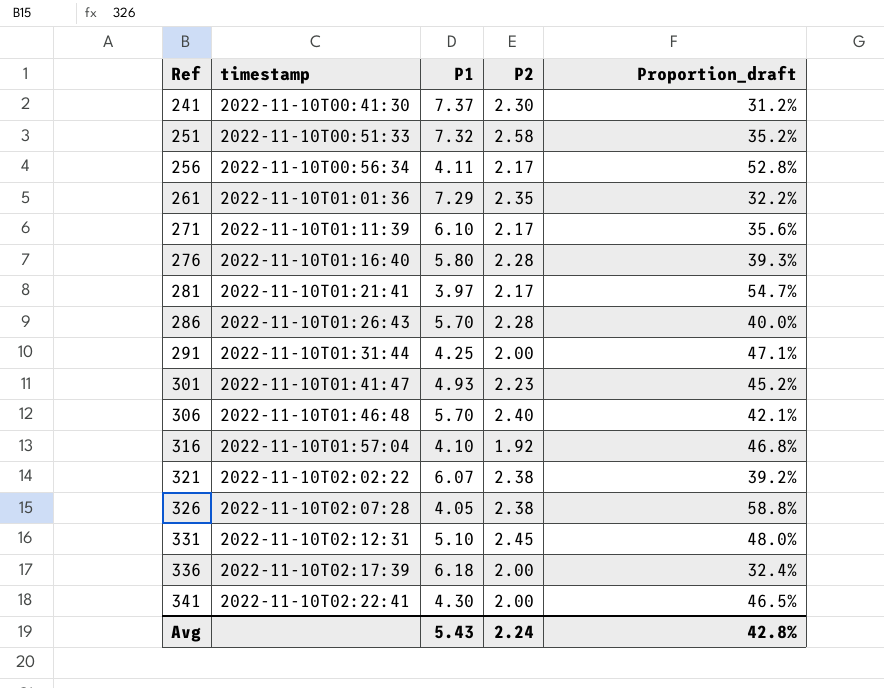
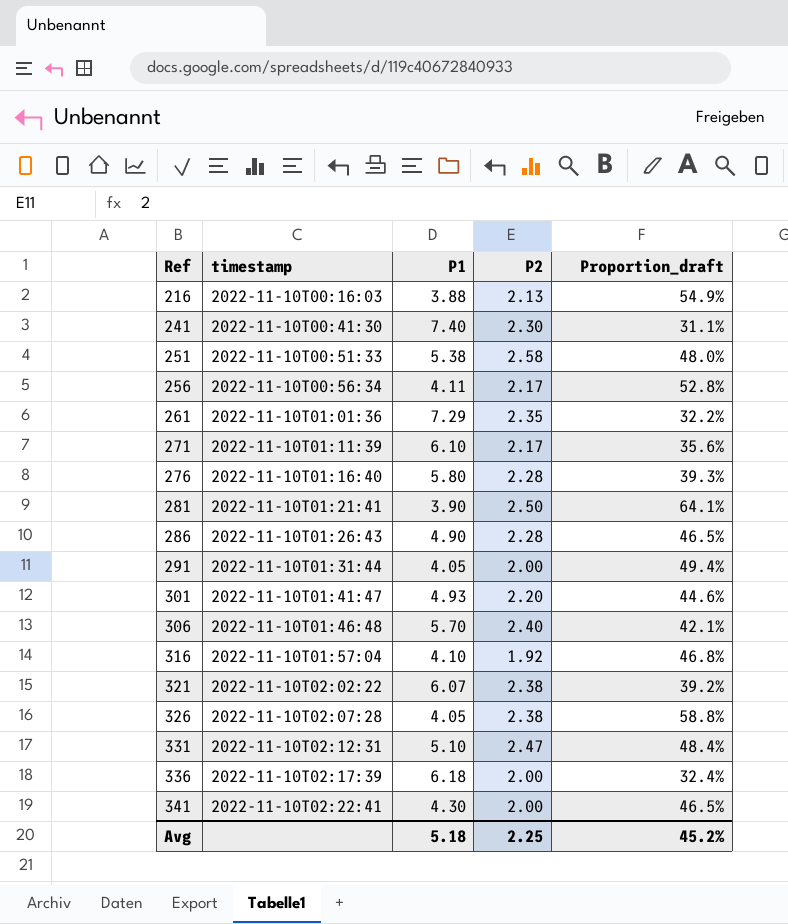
row 216: none -> 2022-11-10T00:16:03 | 3.88 | 2.13 | 54.9%
241 | P1: 7.37 -> 7.40
241 | Proportion_draft: 31.2% -> 31.1%
251 | P1: 7.32 -> 5.38
251 | Proportion_draft: 35.2% -> 48.0%
281 | P1: 3.97 -> 3.90
281 | P2: 2.17 -> 2.50
281 | Proportion_draft: 54.7% -> 64.1%
286 | P1: 5.70 -> 4.90
286 | Proportion_draft: 40.0% -> 46.5%
291 | P1: 4.25 -> 4.05
291 | Proportion_draft: 47.1% -> 49.4%
301 | P2: 2.23 -> 2.20
301 | Proportion_draft: 45.2% -> 44.6%
331 | P2: 2.45 -> 2.47
331 | Proportion_draft: 48.0% -> 48.4%
Avg | P1: 5.43 -> 5.18
Avg | P2: 2.24 -> 2.25
Avg | Proportion_draft: 42.8% -> 45.2%

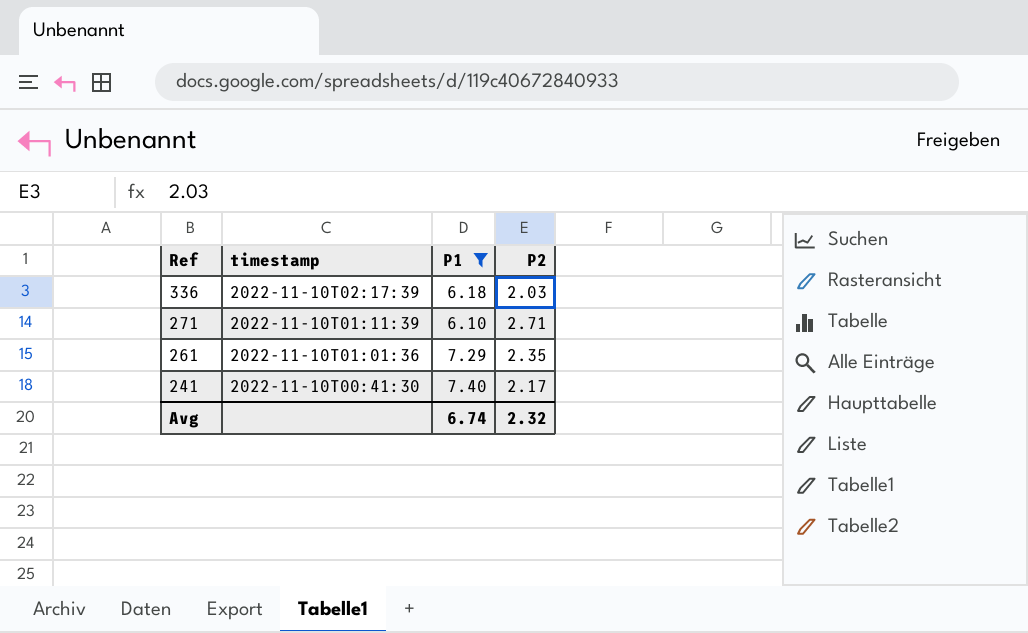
filter: none -> P1 >= 6.10
row order: Ref ascending -> Ref descending
column Proportion_draft | formula: [P2] / [P1] -> none
336 | P2: 2.00 -> 2.03
271 | P2: 2.17 -> 2.71
241 | P2: 2.30 -> 2.17
Avg | P1: 5.18 -> 6.74
Avg | P2: 2.25 -> 2.32

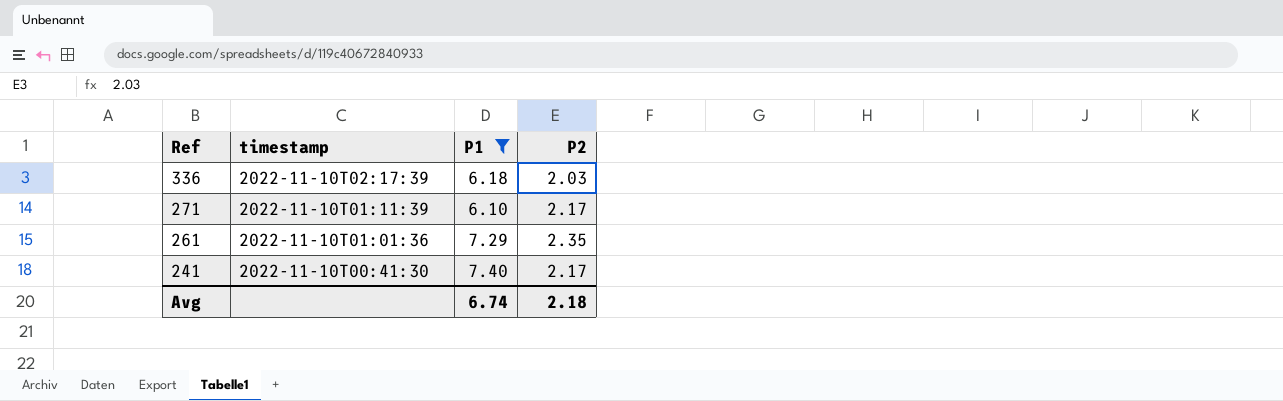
271 | P2: 2.71 -> 2.17
Avg | P2: 2.32 -> 2.18

